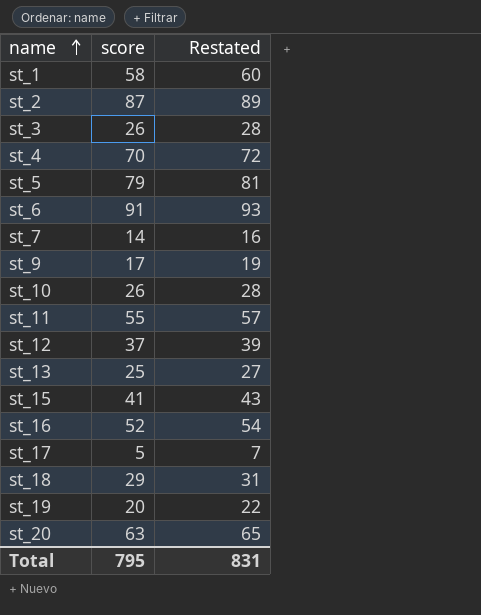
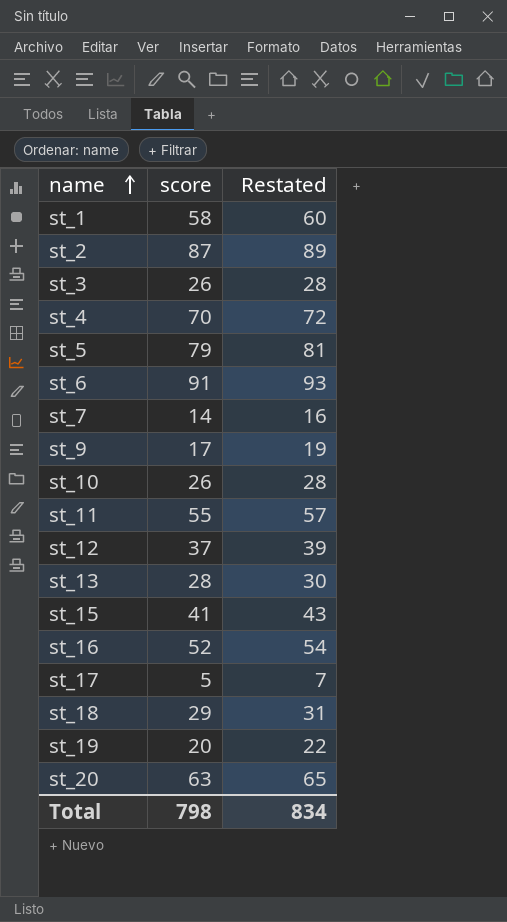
st_13 | score: 25 -> 28
st_13 | Restated: 27 -> 30
Total | score: 795 -> 798
Total | Restated: 831 -> 834

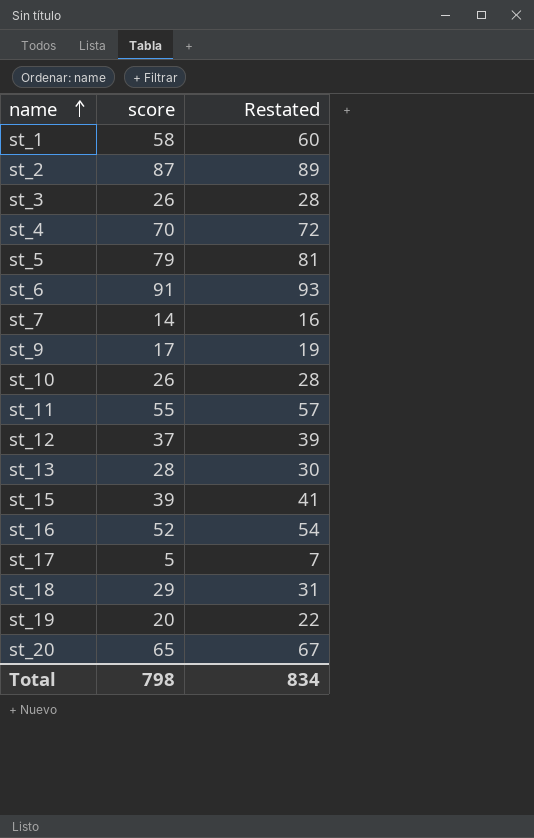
st_15 | score: 41 -> 39
st_15 | Restated: 43 -> 41
st_20 | score: 63 -> 65
st_20 | Restated: 65 -> 67

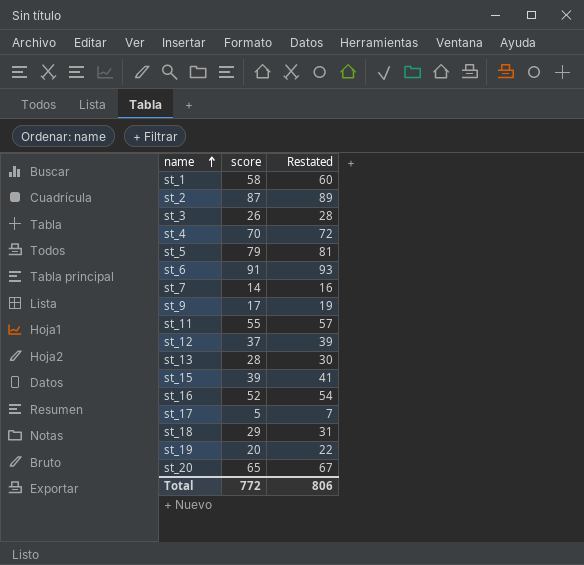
row st_10: 26 | 28 -> none
Total | score: 798 -> 772
Total | Restated: 834 -> 806

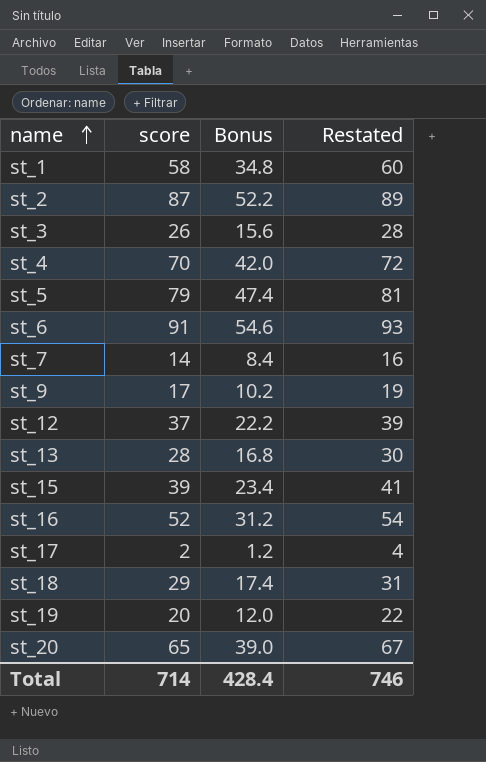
column Bonus | formula: none -> [score] * 0.6
row st_11: 55 | 57 -> none
st_17 | score: 5 -> 2
st_17 | Restated: 7 -> 4
Total | score: 772 -> 714
Total | Restated: 806 -> 746

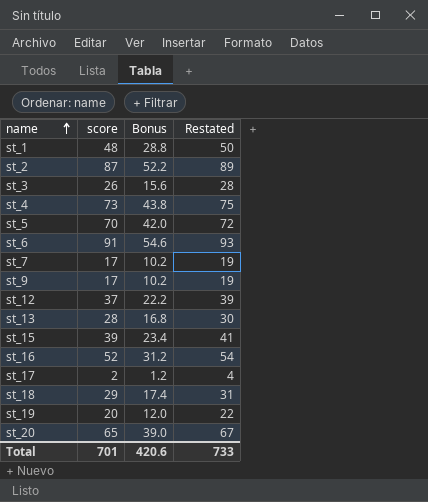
st_1 | score: 58 -> 48
st_1 | Bonus: 34.8 -> 28.8
st_1 | Restated: 60 -> 50
st_4 | score: 70 -> 73
st_4 | Bonus: 42.0 -> 43.8
st_4 | Restated: 72 -> 75
st_5 | score: 79 -> 70
st_5 | Bonus: 47.4 -> 42.0
st_5 | Restated: 81 -> 72
st_7 | score: 14 -> 17
st_7 | Bonus: 8.4 -> 10.2
st_7 | Restated: 16 -> 19
Total | score: 714 -> 701
Total | Bonus: 428.4 -> 420.6
Total | Restated: 746 -> 733

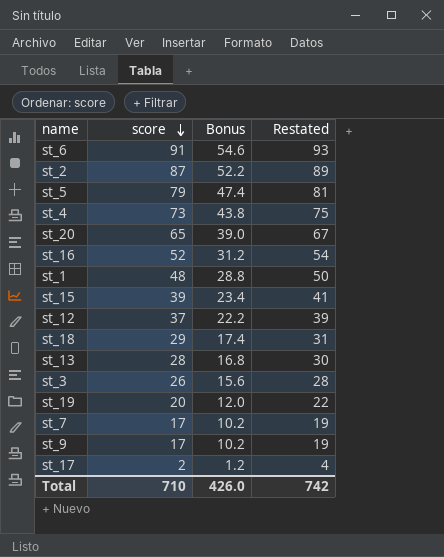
row order: name ascending -> score descending
st_5 | score: 70 -> 79
st_5 | Bonus: 42.0 -> 47.4
st_5 | Restated: 72 -> 81
Total | score: 701 -> 710
Total | Bonus: 420.6 -> 426.0
Total | Restated: 733 -> 742

